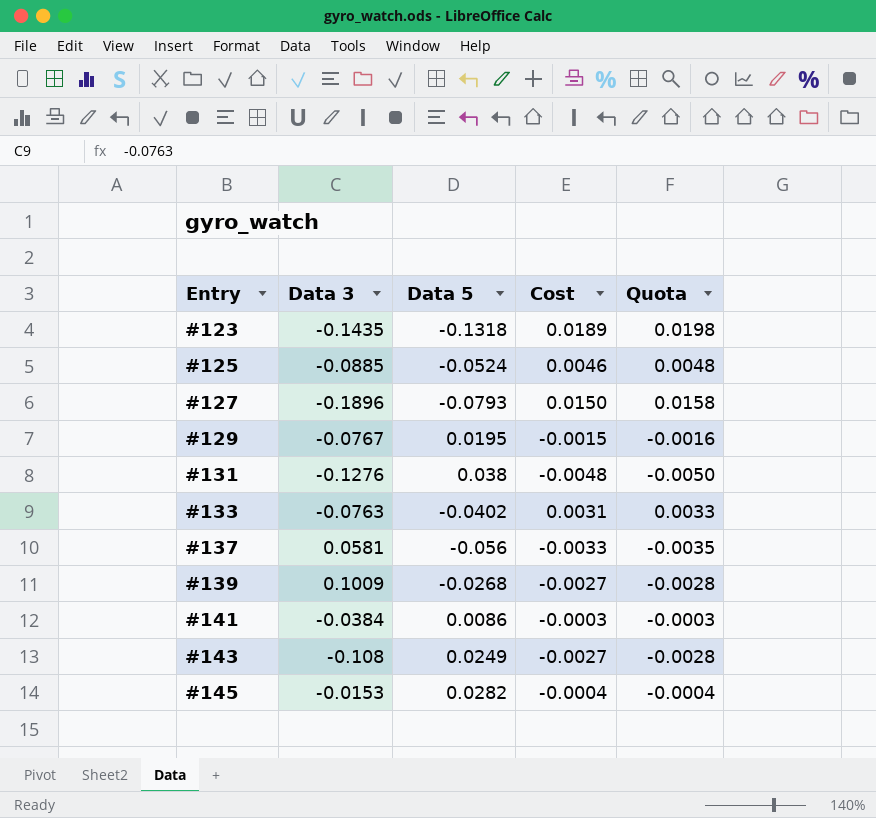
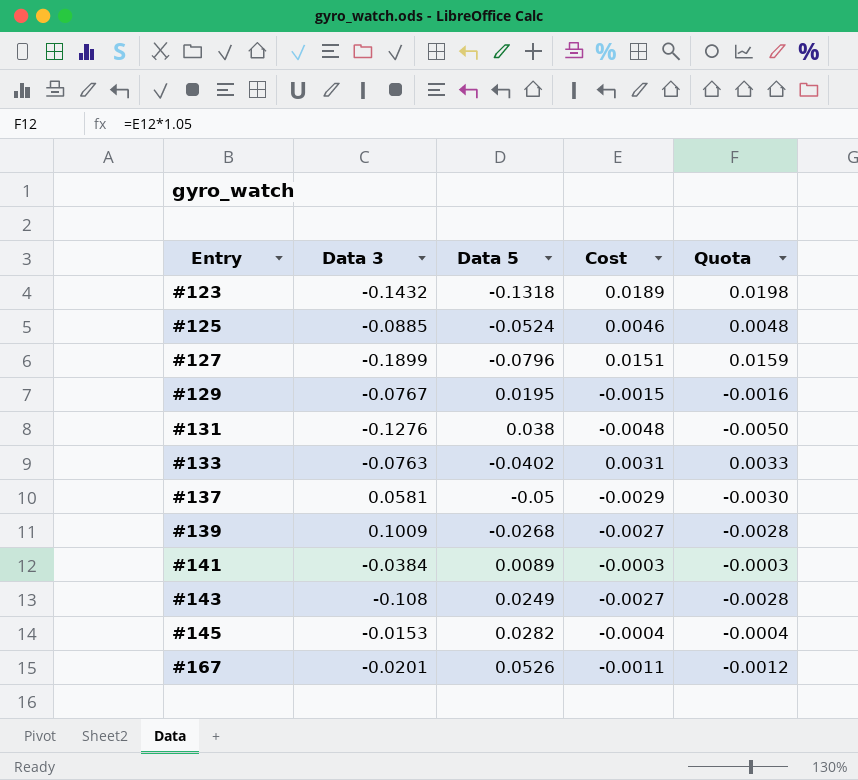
#123 | Data 3: -0.1435 -> -0.1432
#127 | Data 3: -0.1896 -> -0.1899
#127 | Data 5: -0.0793 -> -0.0796
#127 | Cost: 0.0150 -> 0.0151
#127 | Quota: 0.0158 -> 0.0159
#137 | Data 5: -0.056 -> -0.05
#137 | Cost: -0.0033 -> -0.0029
#137 | Quota: -0.0035 -> -0.0030
#141 | Data 5: 0.0086 -> 0.0089
row #167: none -> -0.0201 | 0.0526 | -0.0011 | -0.0012

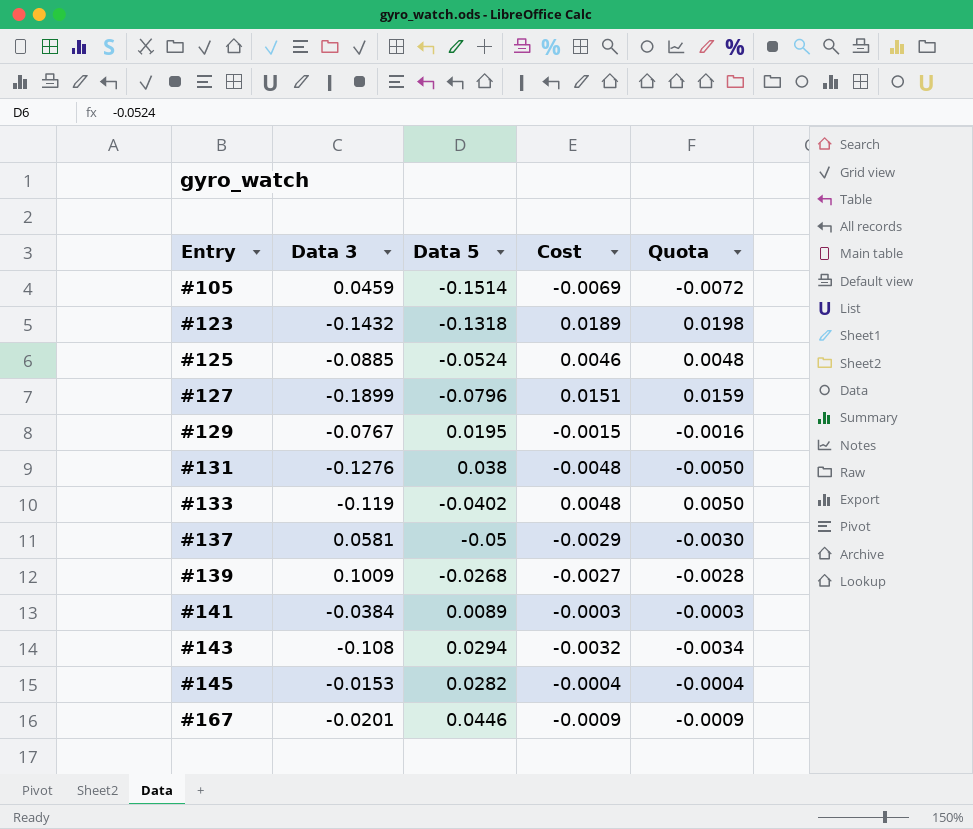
row #105: none -> 0.0459 | -0.1514 | -0.0069 | -0.0072
#133 | Data 3: -0.0763 -> -0.119
#133 | Cost: 0.0031 -> 0.0048
#133 | Quota: 0.0033 -> 0.0050
#143 | Data 5: 0.0249 -> 0.0294
#143 | Cost: -0.0027 -> -0.0032
#143 | Quota: -0.0028 -> -0.0034
#167 | Data 5: 0.0526 -> 0.0446
#167 | Cost: -0.0011 -> -0.0009
#167 | Quota: -0.0012 -> -0.0009

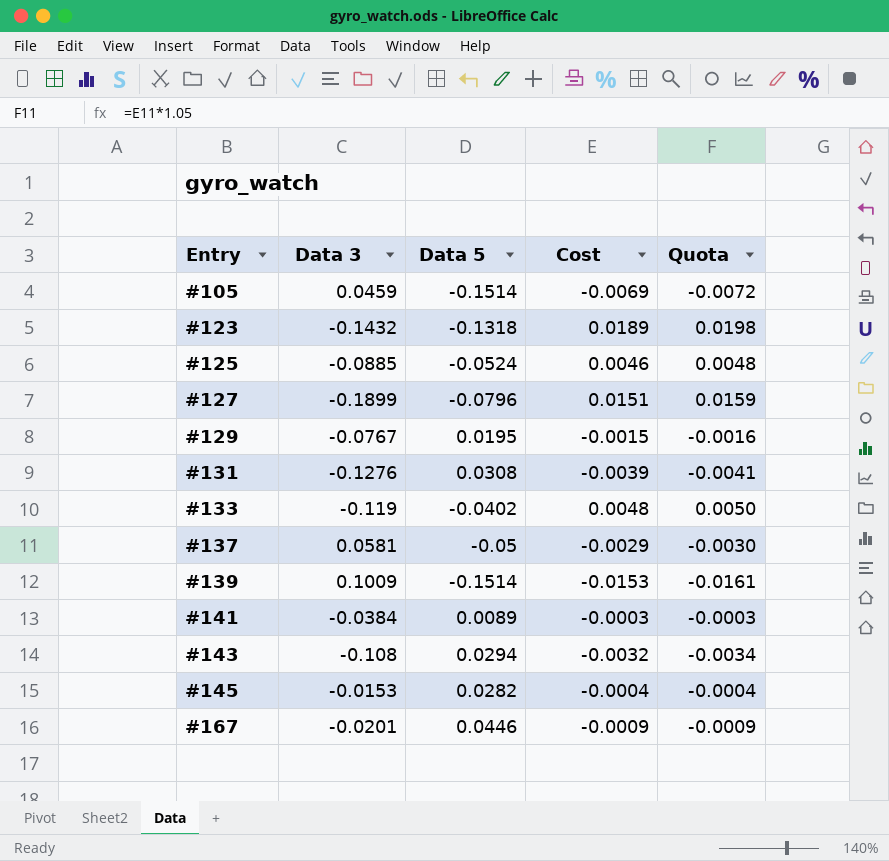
#131 | Data 5: 0.038 -> 0.0308
#131 | Cost: -0.0048 -> -0.0039
#131 | Quota: -0.0050 -> -0.0041
#139 | Data 5: -0.0268 -> -0.1514
#139 | Cost: -0.0027 -> -0.0153
#139 | Quota: -0.0028 -> -0.0161

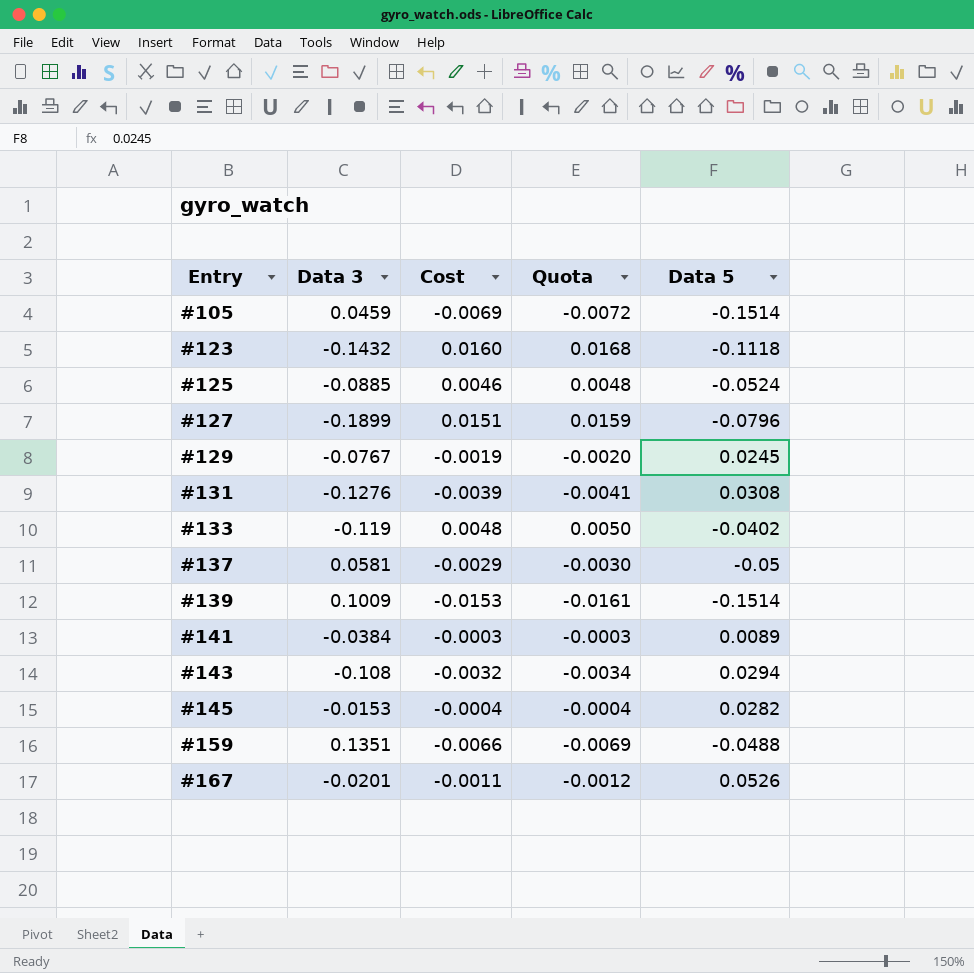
column Data 5 | position: 3 -> 5
#123 | Cost: 0.0189 -> 0.0160
#123 | Quota: 0.0198 -> 0.0168
#123 | Data 5: -0.1318 -> -0.1118
#129 | Cost: -0.0015 -> -0.0019
#129 | Quota: -0.0016 -> -0.0020
#129 | Data 5: 0.0195 -> 0.0245
row #159: none -> 0.1351 | -0.0066 | -0.0069 | -0.0488
#167 | Cost: -0.0009 -> -0.0011
#167 | Quota: -0.0009 -> -0.0012
#167 | Data 5: 0.0446 -> 0.0526

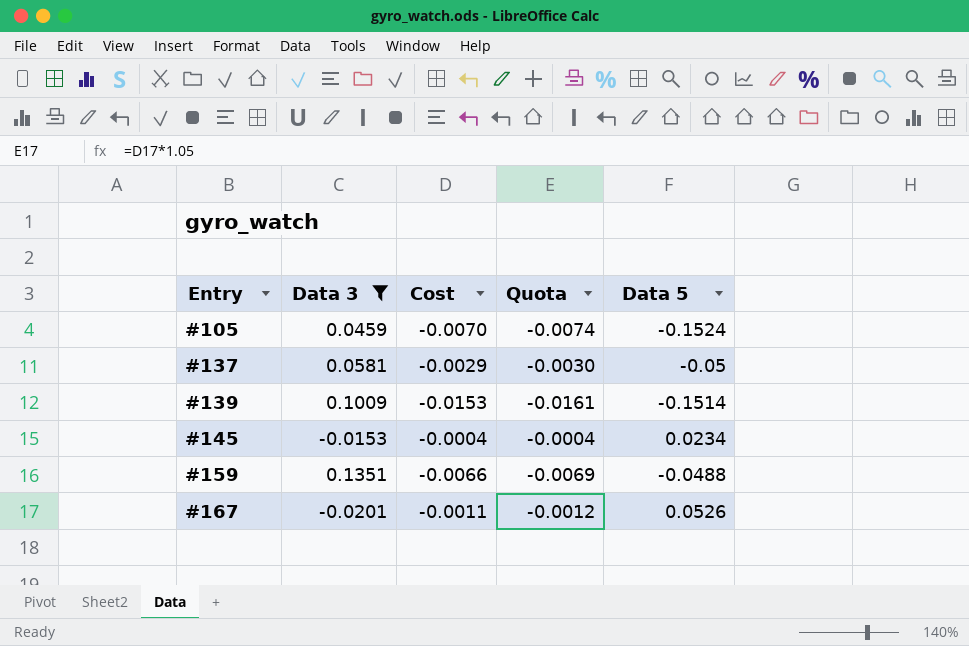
filter: none -> Data 3 >= -0.0201
#105 | Cost: -0.0069 -> -0.0070
#105 | Quota: -0.0072 -> -0.0074
#105 | Data 5: -0.1514 -> -0.1524
#145 | Data 5: 0.0282 -> 0.0234

